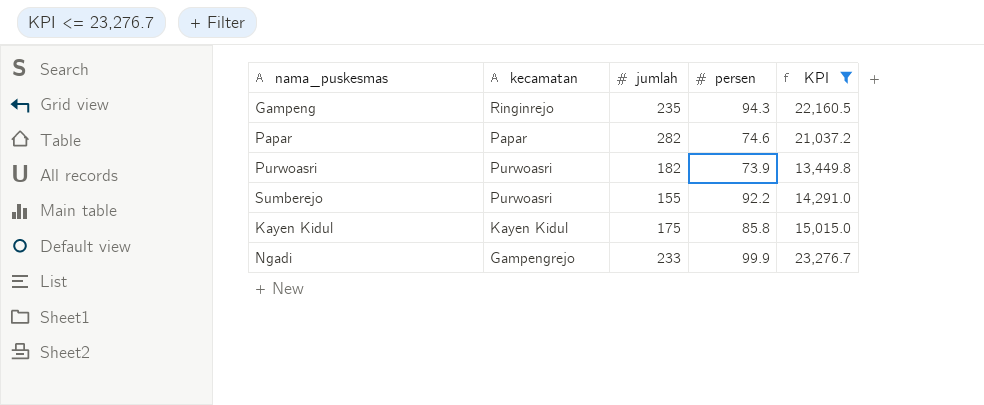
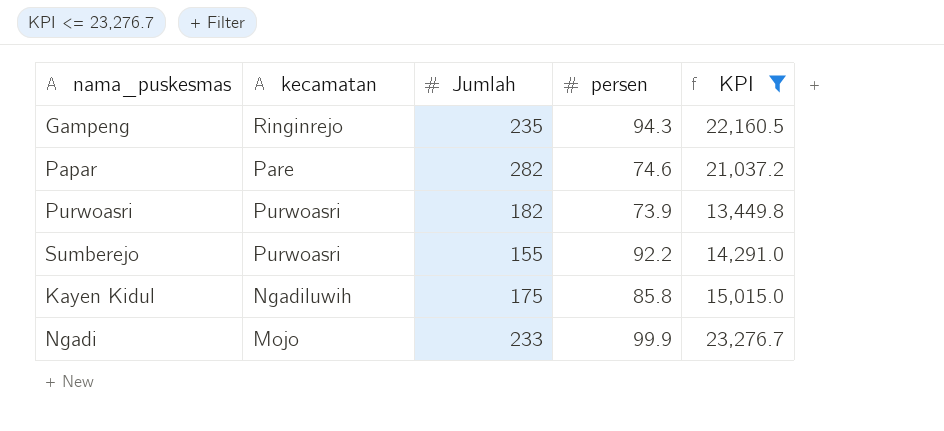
column name: jumlah -> Jumlah
Papar | kecamatan: Papar -> Pare
Kayen Kidul | kecamatan: Kayen Kidul -> Ngadiluwih
Ngadi | kecamatan: Gampengrejo -> Mojo

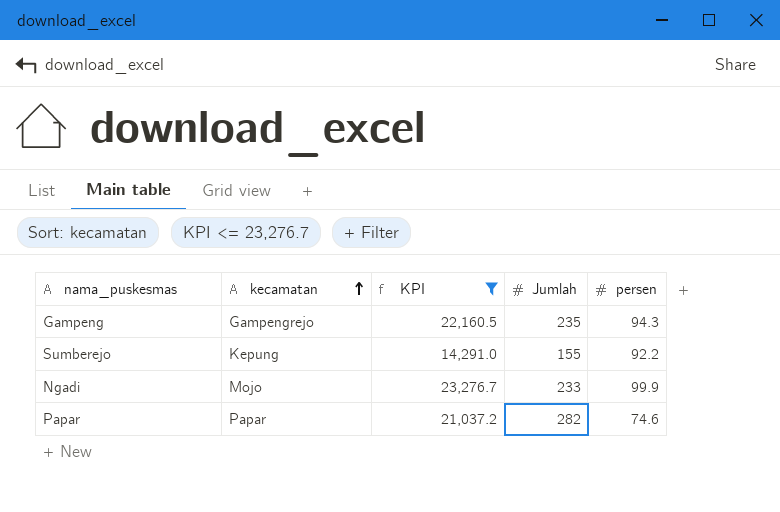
row order: none -> kecamatan ascending
column KPI | position: 5 -> 3
row Purwoasri: Purwoasri | 182 | 73.9 | 13,449.8 -> none
row Kayen Kidul: Ngadiluwih | 175 | 85.8 | 15,015.0 -> none
Gampeng | kecamatan: Ringinrejo -> Gampengrejo
Sumberejo | kecamatan: Purwoasri -> Kepung
Papar | kecamatan: Pare -> Papar

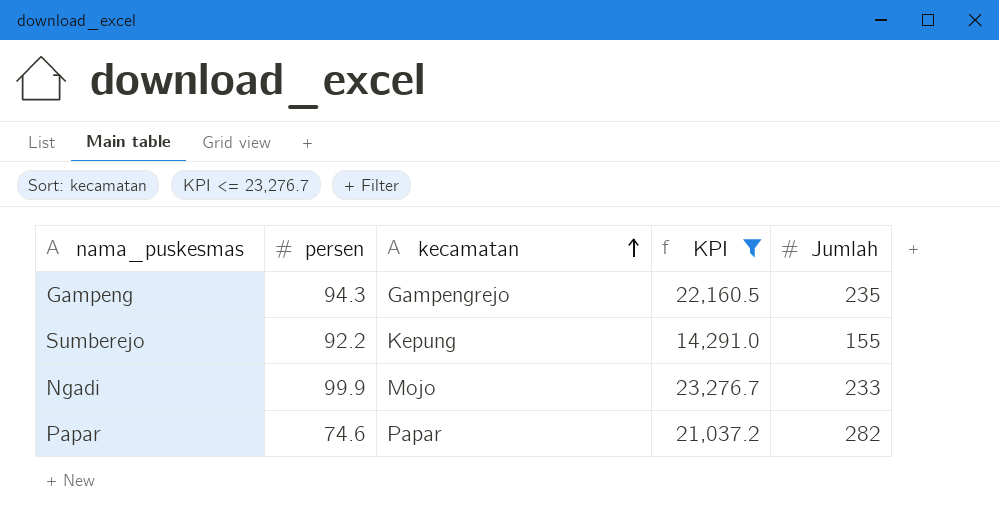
column persen | position: 5 -> 2

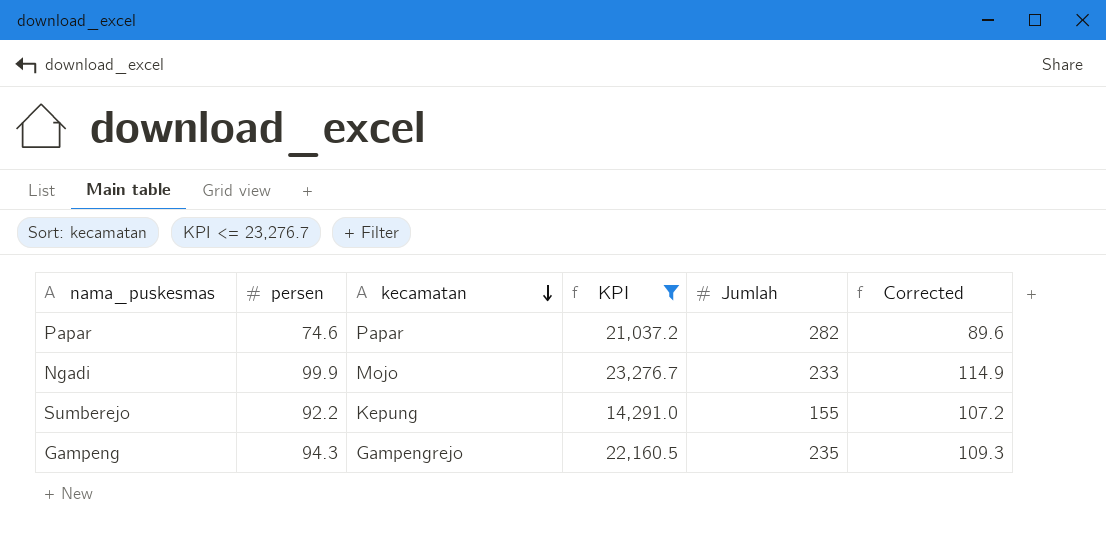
row order: kecamatan ascending -> kecamatan descending
column Corrected | formula: none -> [persen] + 15

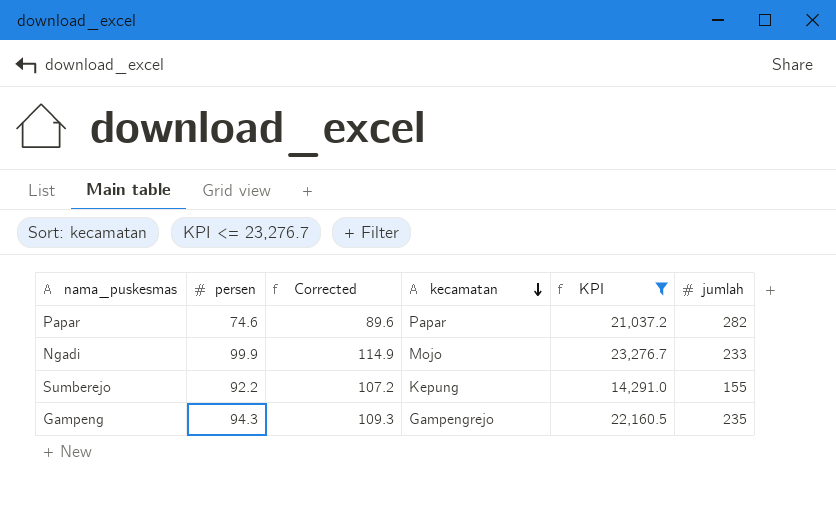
column Corrected | position: 6 -> 3
column name: Jumlah -> jumlah

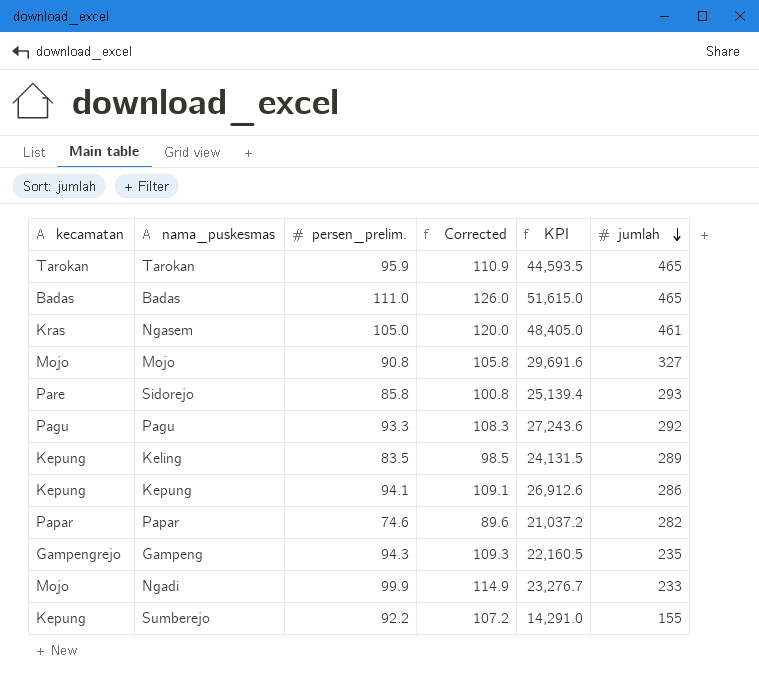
filter: KPI <= 23,276.7 -> none
row order: kecamatan descending -> jumlah descending
column kecamatan | position: 4 -> 1
column name: persen -> persen_prelim.

